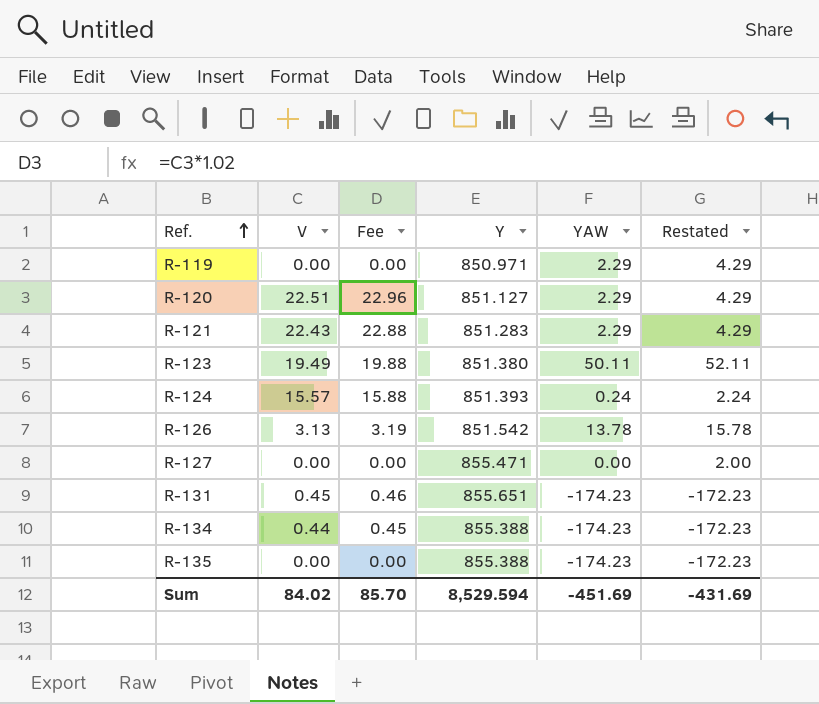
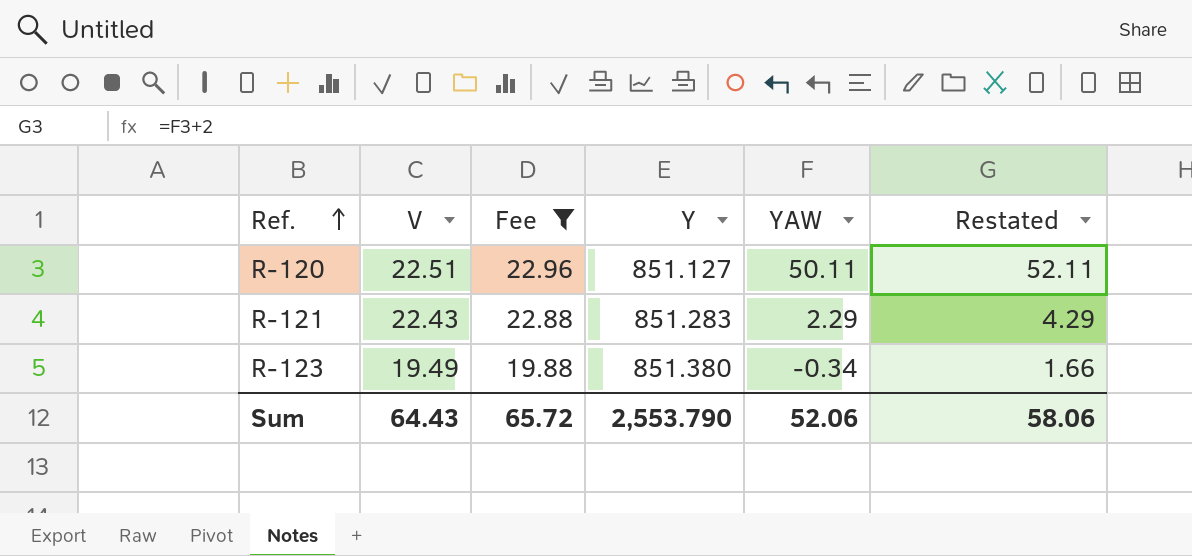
filter: none -> Fee >= 19.88
R-120 | YAW: 2.29 -> 50.11
R-120 | Restated: 4.29 -> 52.11
R-123 | YAW: 50.11 -> -0.34
R-123 | Restated: 52.11 -> 1.66
Sum | V: 84.02 -> 64.43
Sum | Fee: 85.70 -> 65.72
Sum | Y: 8,529.594 -> 2,553.790
Sum | YAW: -451.69 -> 52.06
Sum | Restated: -431.69 -> 58.06

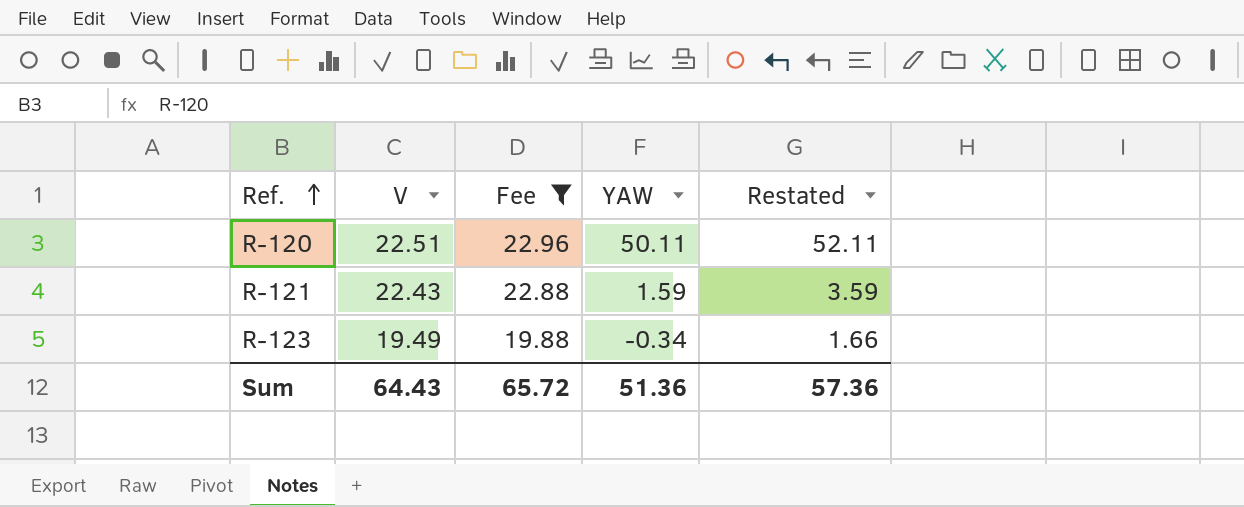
column Y | position: 4 -> none
R-121 | YAW: 2.29 -> 1.59
R-121 | Restated: 4.29 -> 3.59
Sum | YAW: 52.06 -> 51.36
Sum | Restated: 58.06 -> 57.36

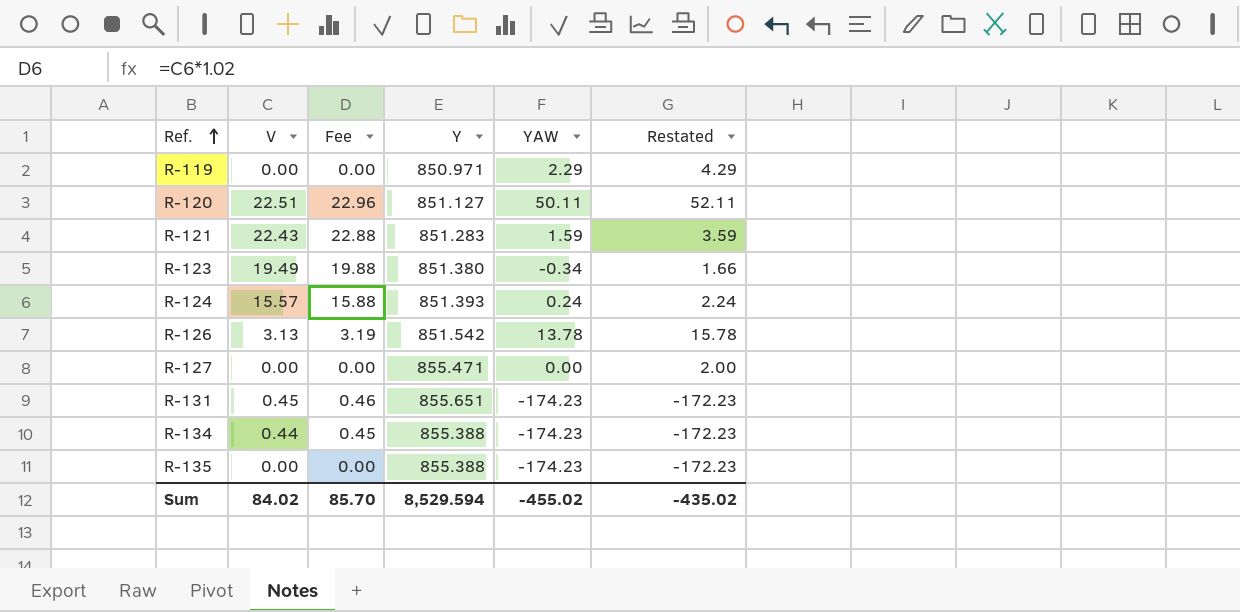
filter: Fee >= 19.88 -> none
column Y | position: none -> 4
Sum | V: 64.43 -> 84.02
Sum | Fee: 65.72 -> 85.70
Sum | YAW: 51.36 -> -455.02
Sum | Restated: 57.36 -> -435.02

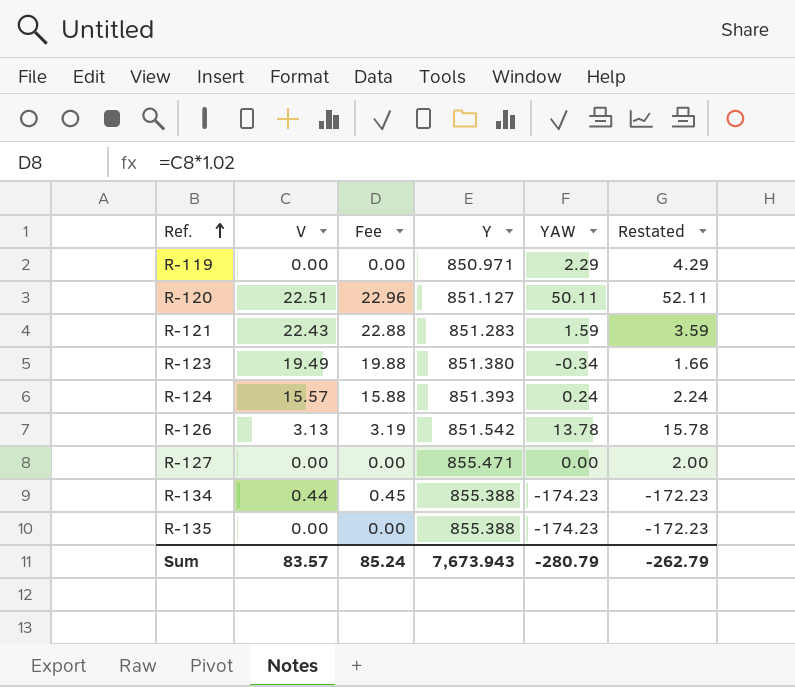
row R-131: 0.45 | 0.46 | 855.651 | -174.23 | -172.23 -> none
Sum | V: 84.02 -> 83.57
Sum | Fee: 85.70 -> 85.24
Sum | Y: 8,529.594 -> 7,673.943
Sum | YAW: -455.02 -> -280.79
Sum | Restated: -435.02 -> -262.79

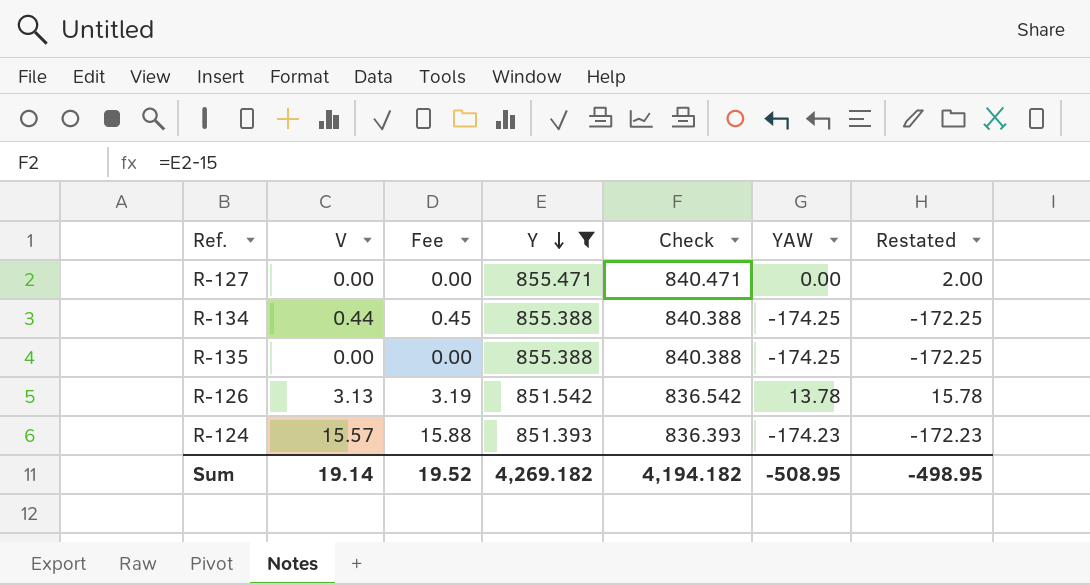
filter: none -> Y >= 851.393
row order: Ref. ascending -> Y descending
column Check | formula: none -> [Y] - 15
R-134 | YAW: -174.23 -> -174.25
R-134 | Restated: -172.23 -> -172.25
R-135 | YAW: -174.23 -> -174.25
R-135 | Restated: -172.23 -> -172.25
R-124 | YAW: 0.24 -> -174.23
R-124 | Restated: 2.24 -> -172.23
Sum | V: 83.57 -> 19.14
Sum | Fee: 85.24 -> 19.52
Sum | Y: 7,673.943 -> 4,269.182
Sum | YAW: -280.79 -> -508.95
Sum | Restated: -262.79 -> -498.95

